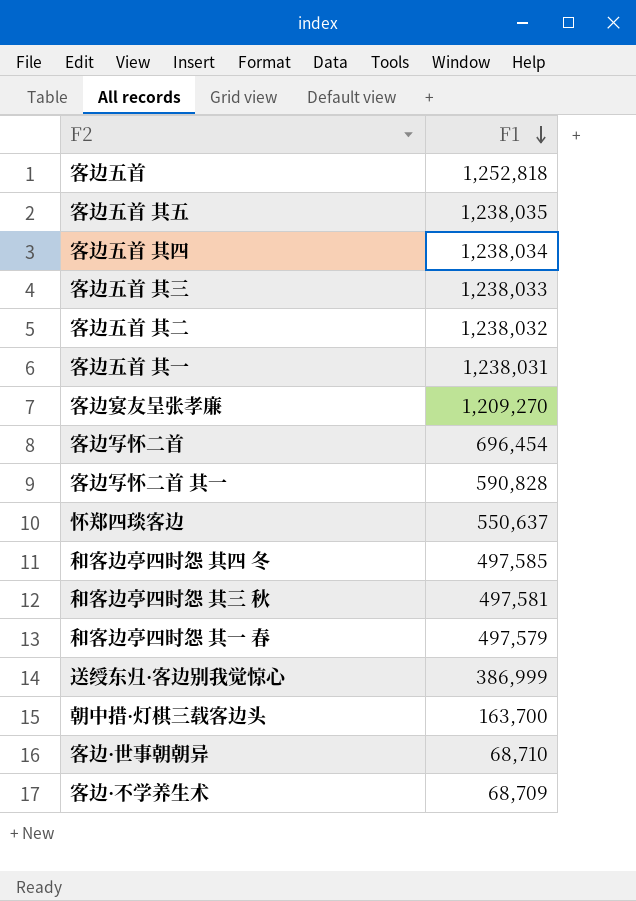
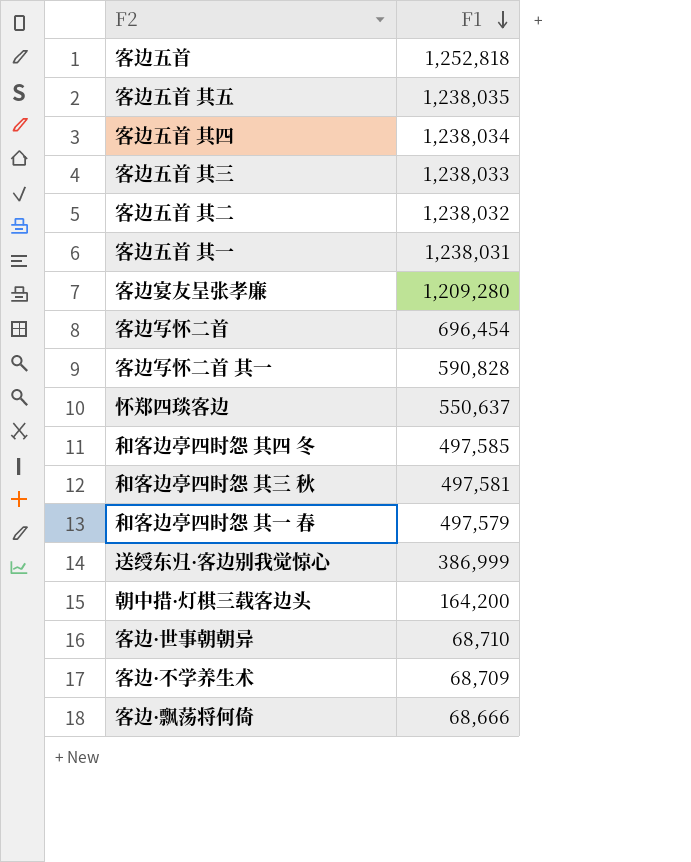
客边宴友呈张孝廉 | F1: 1,209,270 -> 1,209,280
朝中措·灯棋三载客边头 | F1: 163,700 -> 164,200
row 客边·飘荡将何倚: none -> 68,666

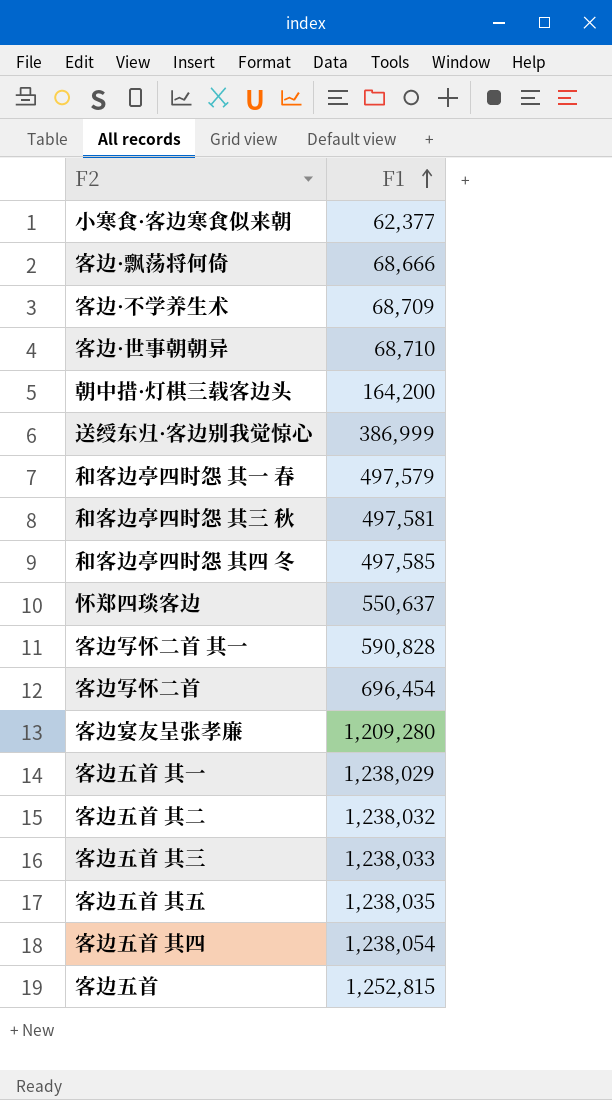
row order: F1 descending -> F1 ascending
row 小寒食·客边寒食似来朝: none -> 62,377
客边五首 其一 | F1: 1,238,031 -> 1,238,029
客边五首 其四 | F1: 1,238,034 -> 1,238,054
客边五首 | F1: 1,252,818 -> 1,252,815

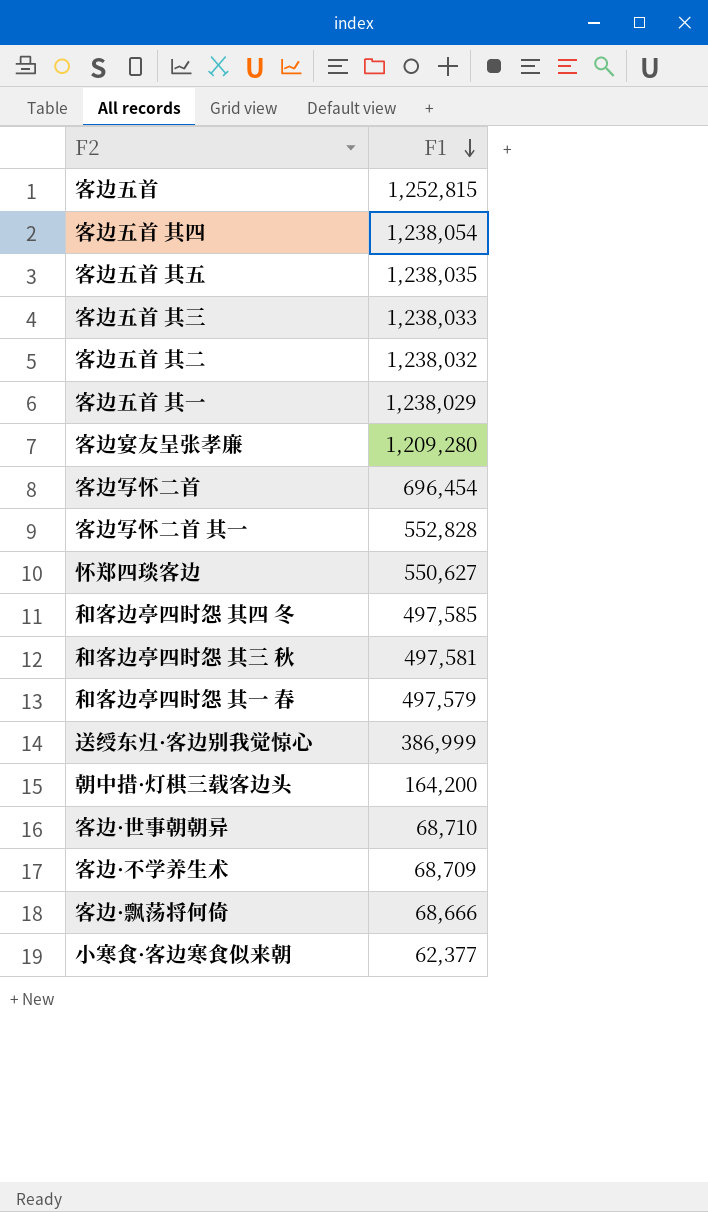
row order: F1 ascending -> F1 descending
客边写怀二首 其一 | F1: 590,828 -> 552,828
怀郑四琰客边 | F1: 550,637 -> 550,627

